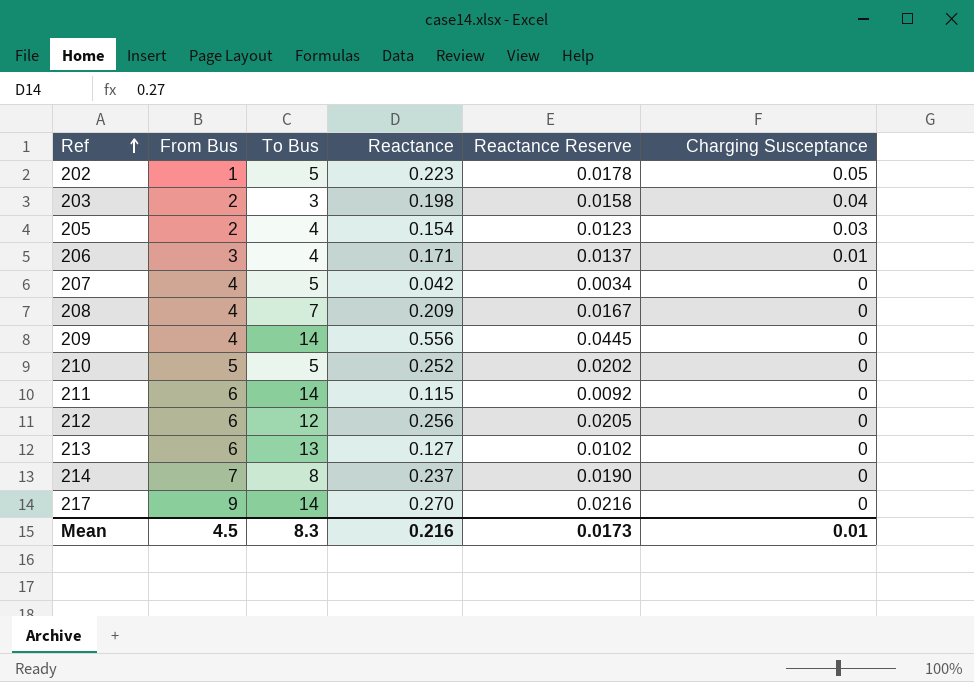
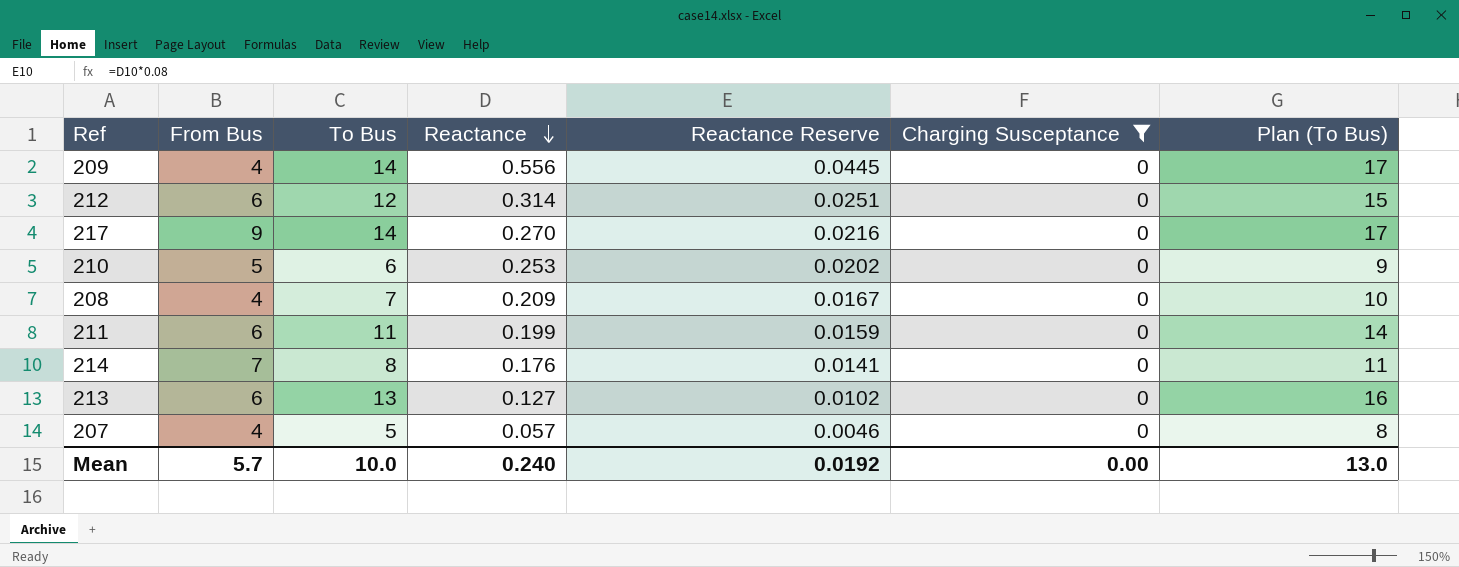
filter: none -> Charging Susceptance = 0
row order: Ref ascending -> Reactance descending
column Plan (To Bus) | formula: none -> [To Bus] + 3
212 | Reactance: 0.256 -> 0.314
212 | Reactance Reserve: 0.0205 -> 0.0251
210 | To Bus: 5 -> 6
210 | Reactance: 0.252 -> 0.253
211 | To Bus: 14 -> 11
211 | Reactance: 0.115 -> 0.199
211 | Reactance Reserve: 0.0092 -> 0.0159
214 | Reactance: 0.237 -> 0.176
214 | Reactance Reserve: 0.0190 -> 0.0141
207 | Reactance: 0.042 -> 0.057
207 | Reactance Reserve: 0.0034 -> 0.0046
Mean | From Bus: 4.5 -> 5.7
Mean | To Bus: 8.3 -> 10.0
Mean | Reactance: 0.216 -> 0.240
Mean | Reactance Reserve: 0.0173 -> 0.0192
Mean | Charging Susceptance: 0.01 -> 0.00

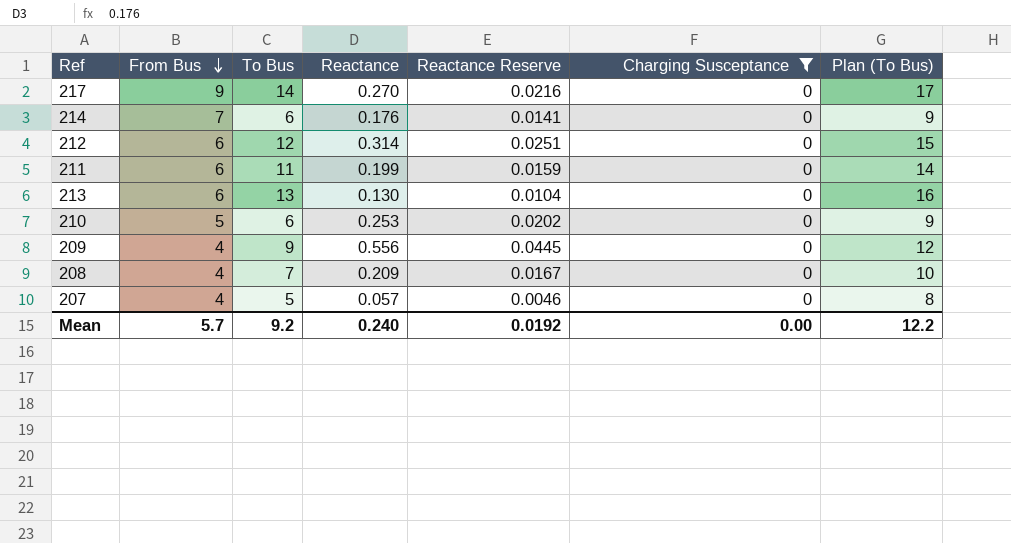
row order: Reactance descending -> From Bus descending
214 | To Bus: 8 -> 6
214 | Plan (To Bus): 11 -> 9
213 | Reactance: 0.127 -> 0.130
213 | Reactance Reserve: 0.0102 -> 0.0104
209 | To Bus: 14 -> 9
209 | Plan (To Bus): 17 -> 12
Mean | To Bus: 10.0 -> 9.2
Mean | Plan (To Bus): 13.0 -> 12.2

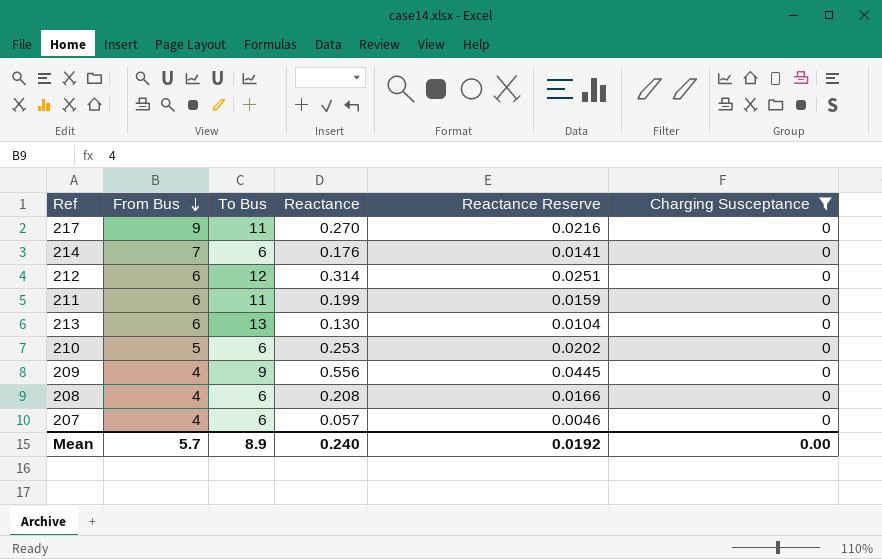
column Plan (To Bus) | formula: [To Bus] + 3 -> none
217 | To Bus: 14 -> 11
208 | To Bus: 7 -> 6
208 | Reactance: 0.209 -> 0.208
208 | Reactance Reserve: 0.0167 -> 0.0166
207 | To Bus: 5 -> 6
Mean | To Bus: 9.2 -> 8.9

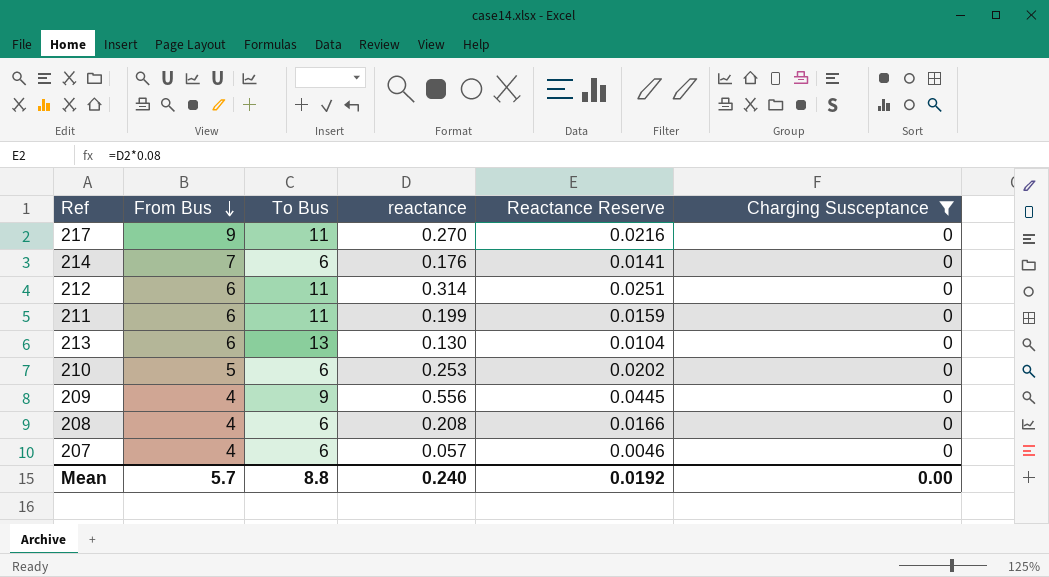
column name: Reactance -> reactance
212 | To Bus: 12 -> 11
Mean | To Bus: 8.9 -> 8.8

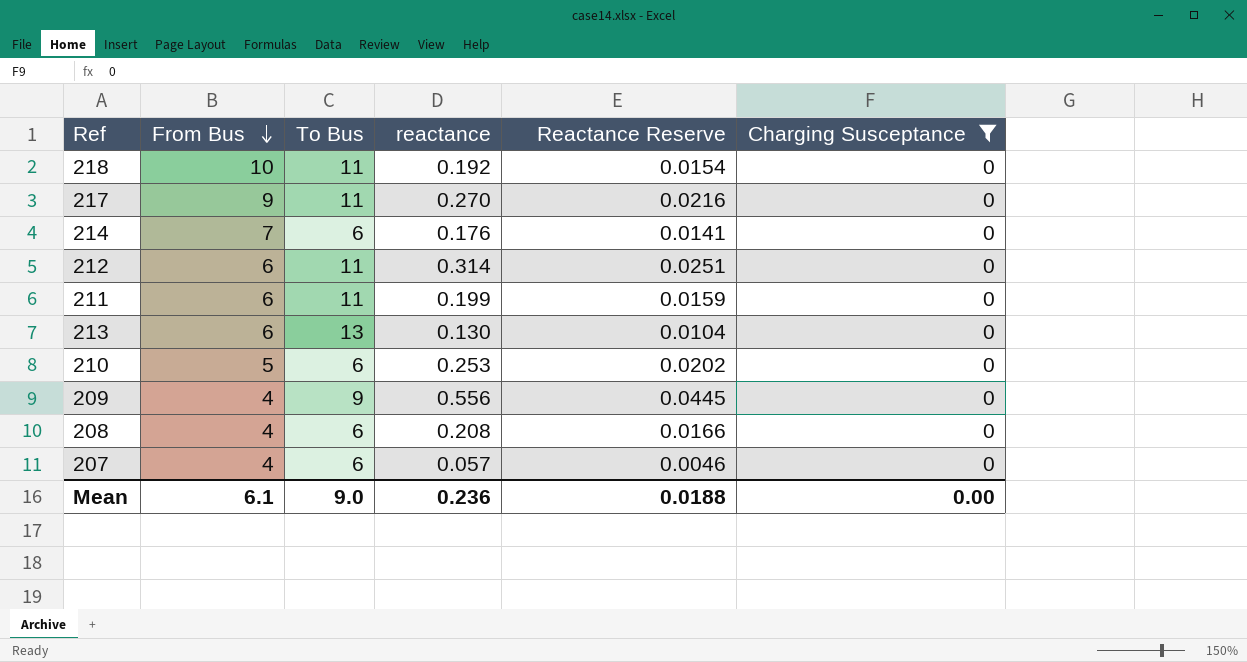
row 218: none -> 10 | 11 | 0.192 | 0.0154 | 0
Mean | From Bus: 5.7 -> 6.1
Mean | To Bus: 8.8 -> 9.0
Mean | reactance: 0.240 -> 0.236
Mean | Reactance Reserve: 0.0192 -> 0.0188

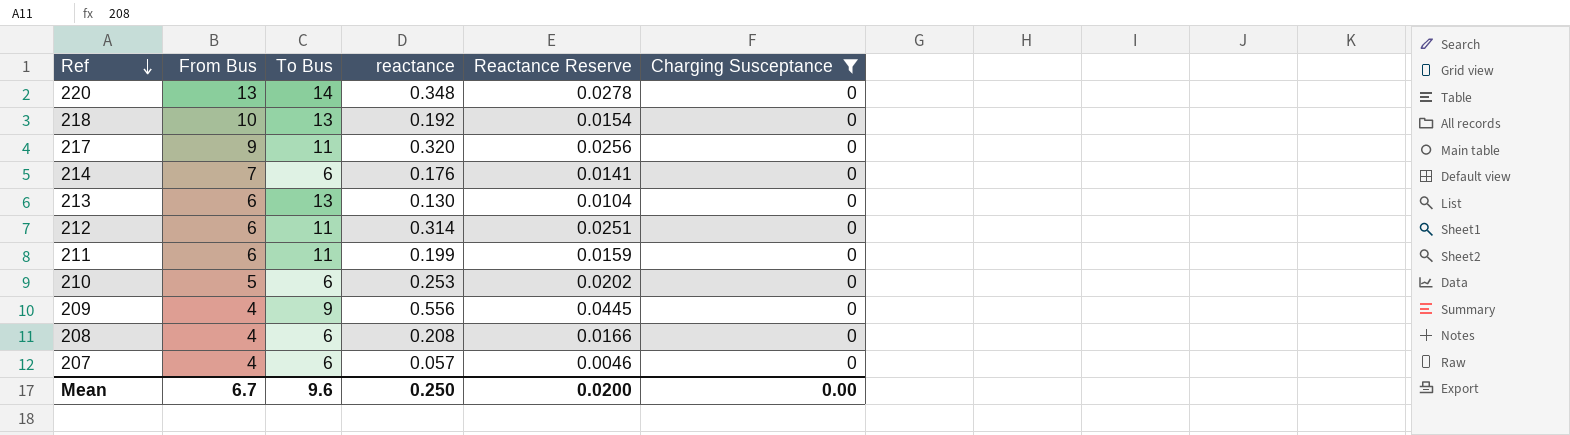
row order: From Bus descending -> Ref descending
row 220: none -> 13 | 14 | 0.348 | 0.0278 | 0
218 | To Bus: 11 -> 13
217 | reactance: 0.270 -> 0.320
217 | Reactance Reserve: 0.0216 -> 0.0256
Mean | From Bus: 6.1 -> 6.7
Mean | To Bus: 9.0 -> 9.6
Mean | reactance: 0.236 -> 0.250
Mean | Reactance Reserve: 0.0188 -> 0.0200

